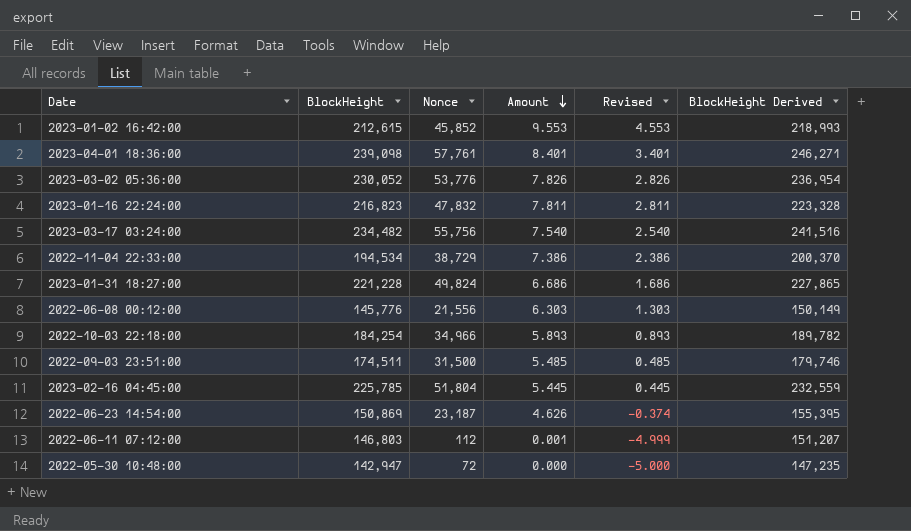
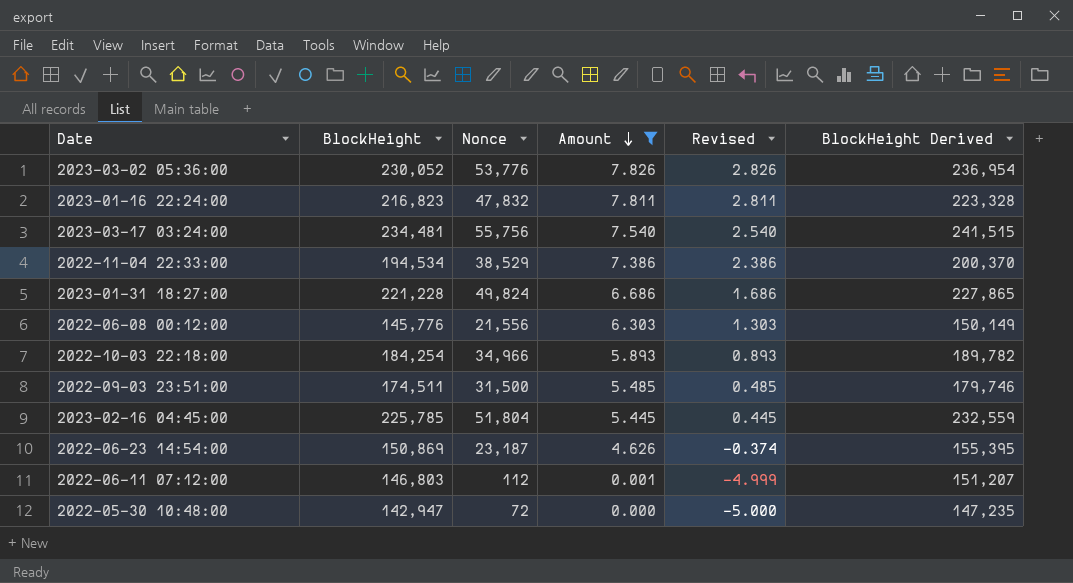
filter: none -> Amount <= 7.826
2023-03-17 03:24:00 | BlockHeight: 234,482 -> 234,481
2023-03-17 03:24:00 | BlockHeight Derived: 241,516 -> 241,515
2022-11-04 22:33:00 | Nonce: 38,729 -> 38,529

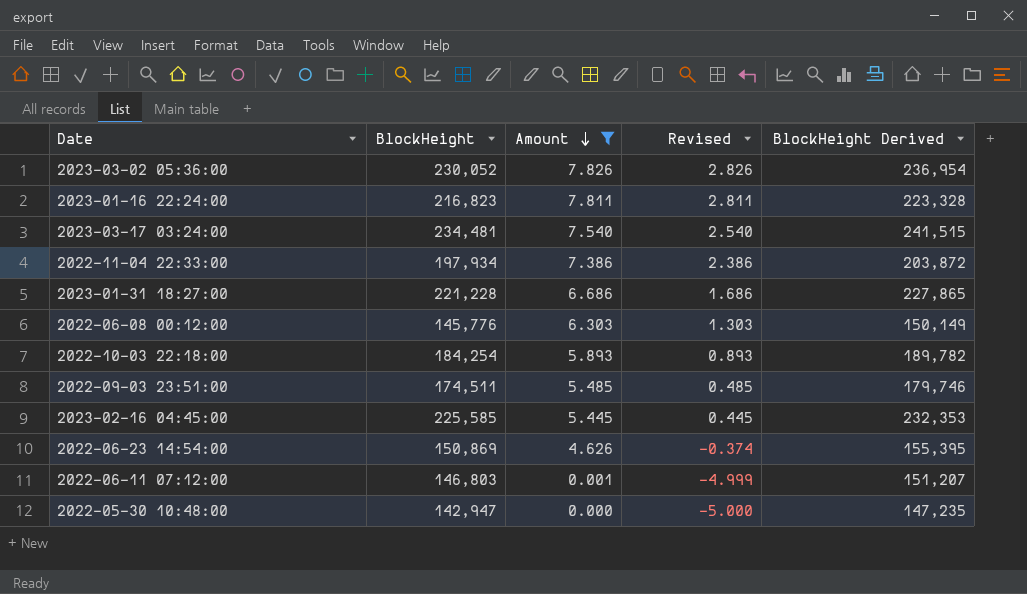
column Nonce | position: 3 -> none
2022-11-04 22:33:00 | BlockHeight: 194,534 -> 197,934
2022-11-04 22:33:00 | BlockHeight Derived: 200,370 -> 203,872
2023-02-16 04:45:00 | BlockHeight: 225,785 -> 225,585
2023-02-16 04:45:00 | BlockHeight Derived: 232,559 -> 232,353

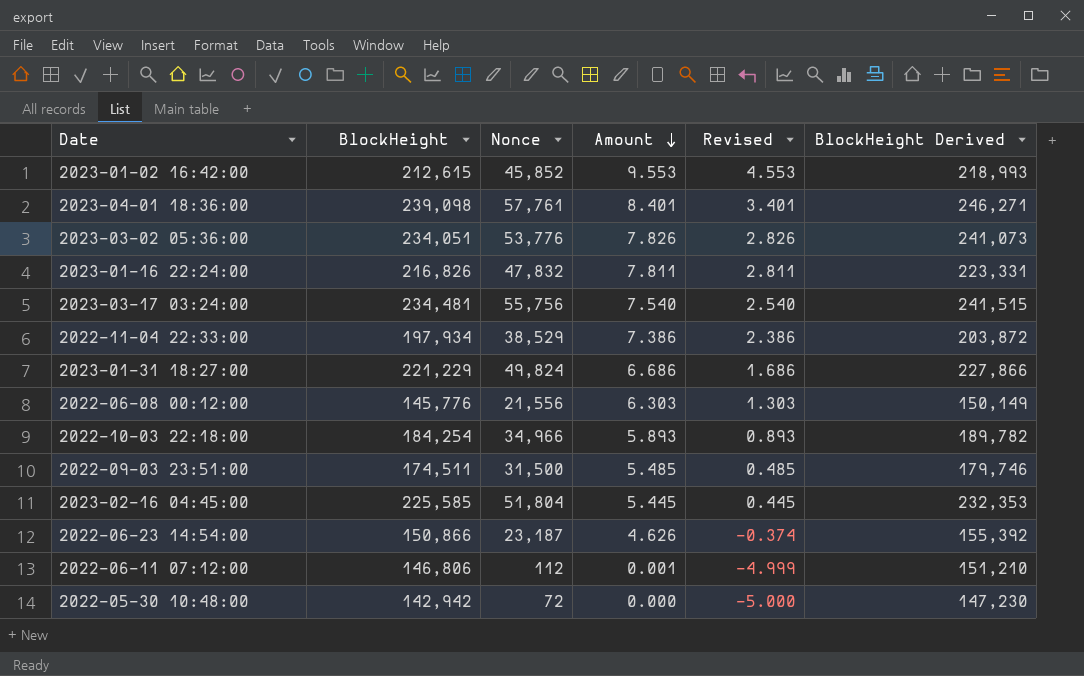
filter: Amount <= 7.826 -> none
column Nonce | position: none -> 3
2023-03-02 05:36:00 | BlockHeight: 230,052 -> 234,051
2023-03-02 05:36:00 | BlockHeight Derived: 236,954 -> 241,073
2023-01-16 22:24:00 | BlockHeight: 216,823 -> 216,826
2023-01-16 22:24:00 | BlockHeight Derived: 223,328 -> 223,331
2023-01-31 18:27:00 | BlockHeight: 221,228 -> 221,229
2023-01-31 18:27:00 | BlockHeight Derived: 227,865 -> 227,866
2022-06-23 14:54:00 | BlockHeight: 150,869 -> 150,866
2022-06-23 14:54:00 | BlockHeight Derived: 155,395 -> 155,392
2022-06-11 07:12:00 | BlockHeight: 146,803 -> 146,806
2022-06-11 07:12:00 | BlockHeight Derived: 151,207 -> 151,210
2022-05-30 10:48:00 | BlockHeight: 142,947 -> 142,942
2022-05-30 10:48:00 | BlockHeight Derived: 147,235 -> 147,230

